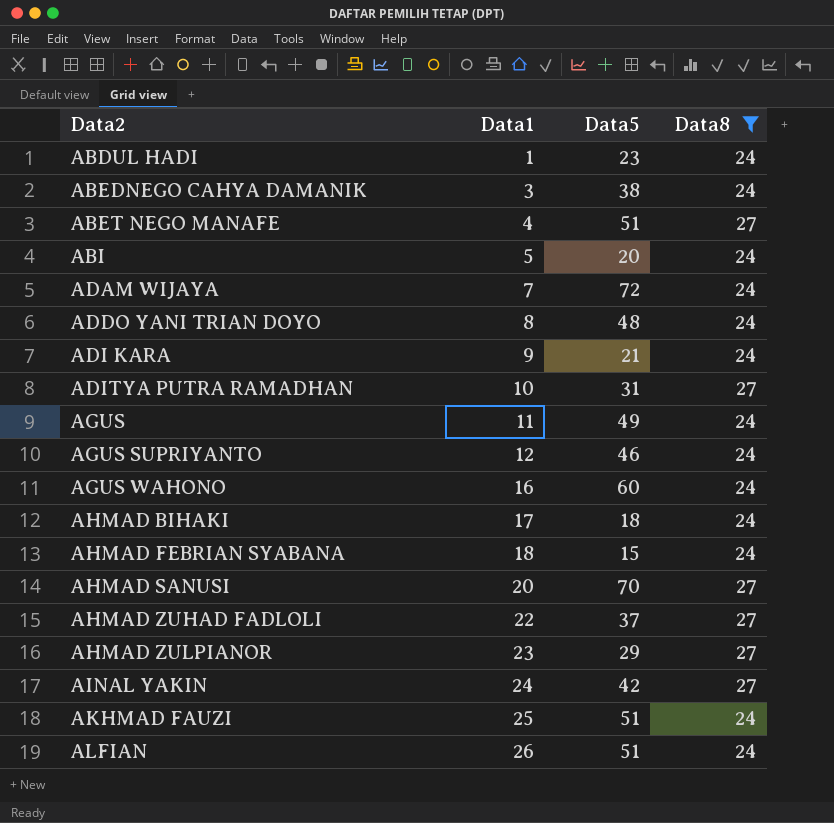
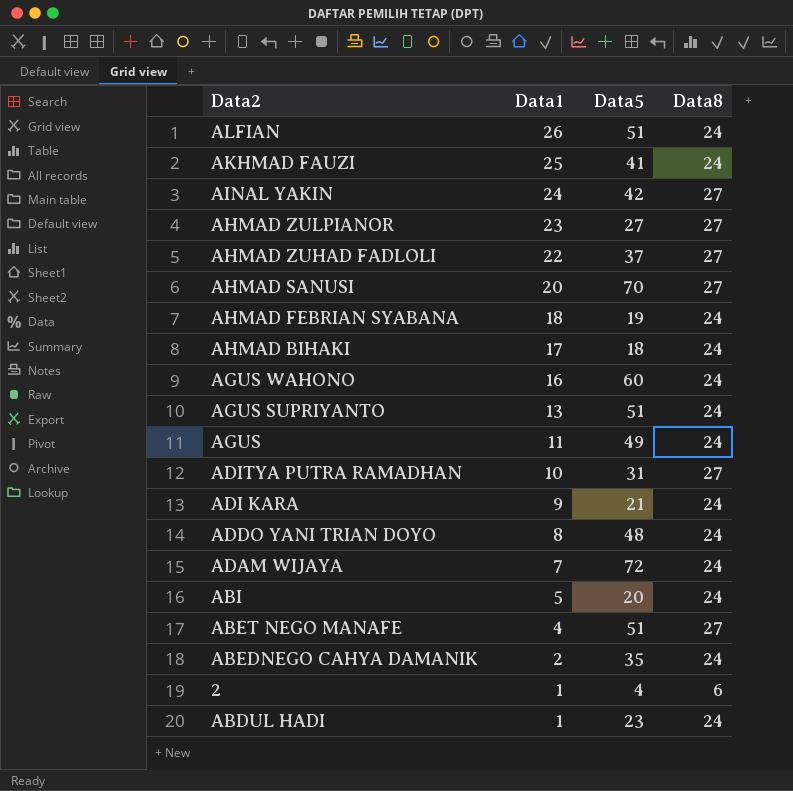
filter: Data8 != 6 -> none
row order: Data2 ascending -> Data1 descending
AKHMAD FAUZI | Data5: 51 -> 41
AHMAD ZULPIANOR | Data5: 29 -> 27
AHMAD FEBRIAN SYABANA | Data5: 15 -> 19
AGUS SUPRIYANTO | Data1: 12 -> 13
AGUS SUPRIYANTO | Data5: 46 -> 51
ABEDNEGO CAHYA DAMANIK | Data1: 3 -> 2
ABEDNEGO CAHYA DAMANIK | Data5: 38 -> 35

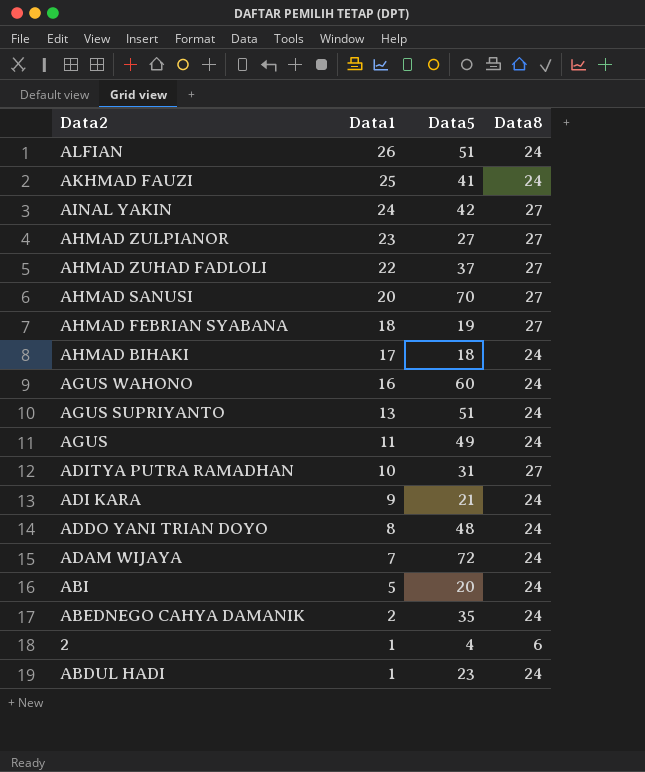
row ABET NEGO MANAFE: 4 | 51 | 27 -> none
AHMAD FEBRIAN SYABANA | Data8: 24 -> 27

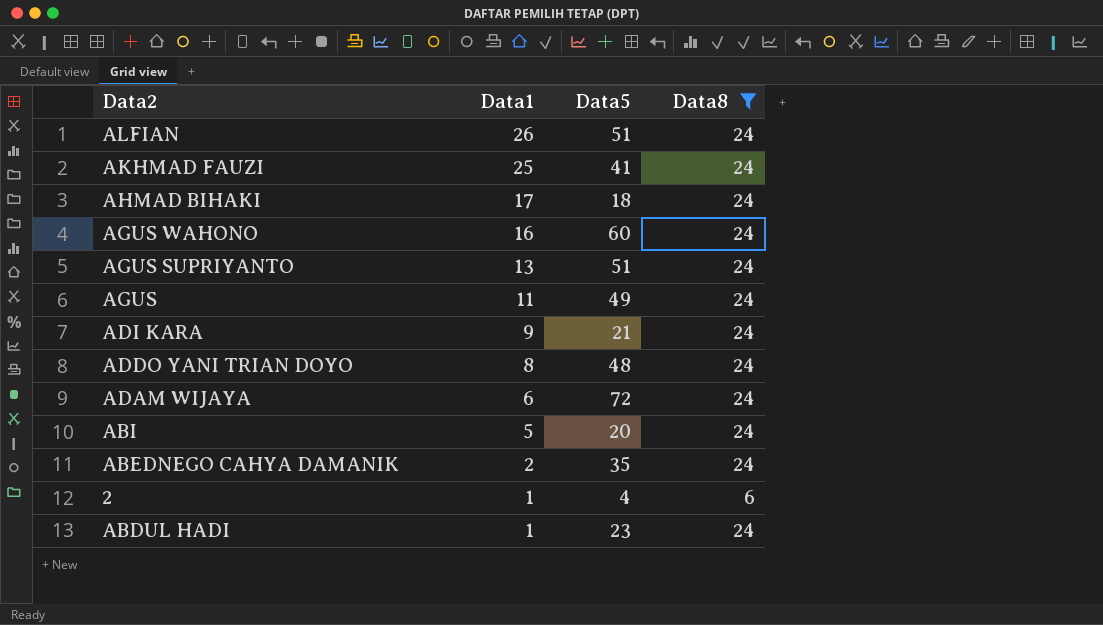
filter: none -> Data8 != 27
ADAM WIJAYA | Data1: 7 -> 6

